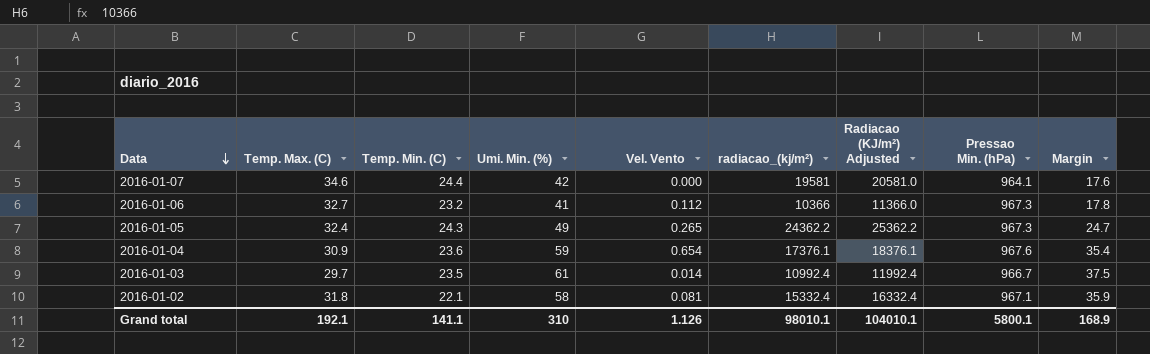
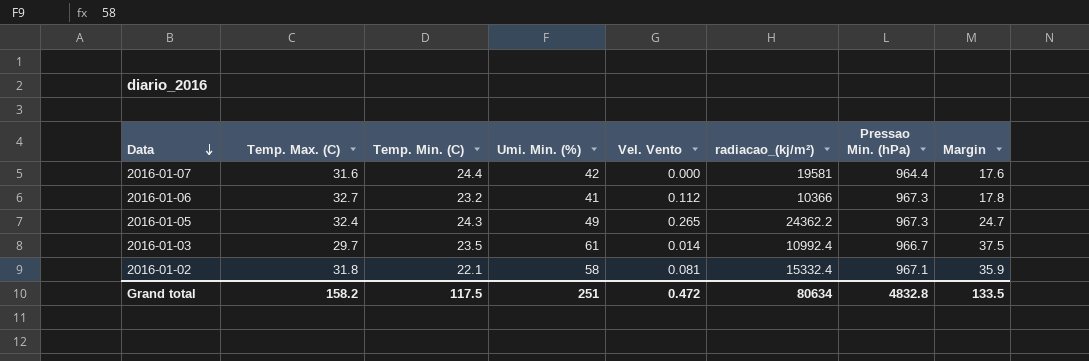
column Radiacao (KJ/m²) Adjusted | formula: [radiacao_(kj/m²)] + 1000 -> none
row 2016-01-04: 30.9 | 23.6 | 59 | 0.654 | 17376.1 | 18376.1 | 967.6 | 35.4 -> none
2016-01-07 | Temp. Max. (C): 34.6 -> 31.6
2016-01-07 | Pressao Min. (hPa): 964.1 -> 964.4
Grand total | Temp. Max. (C): 192.1 -> 158.2
Grand total | Temp. Min. (C): 141.1 -> 117.5
Grand total | Umi. Min. (%): 310 -> 251
Grand total | Vel. Vento: 1.126 -> 0.472
Grand total | radiacao_(kj/m²): 98010.1 -> 80634
Grand total | Pressao Min. (hPa): 5800.1 -> 4832.8
Grand total | Margin: 168.9 -> 133.5

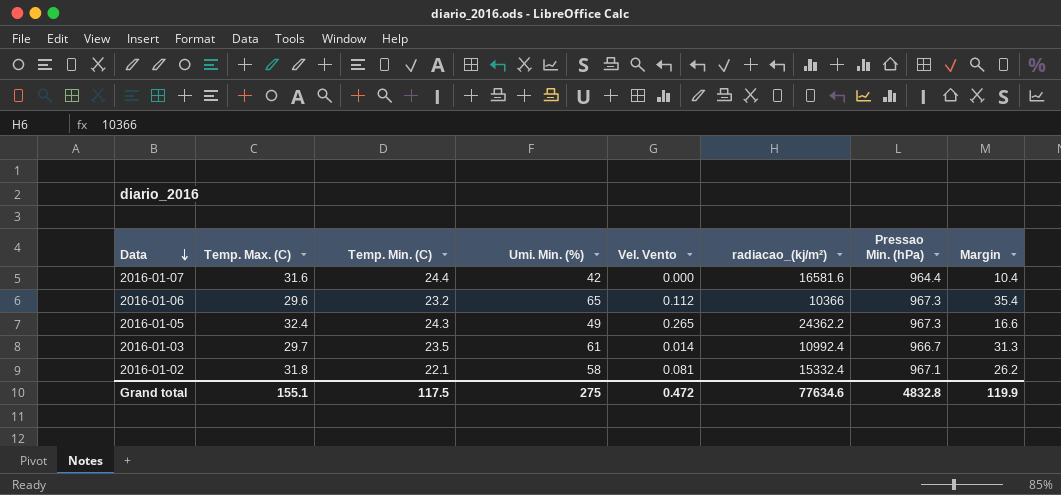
column Margin | formula: [Umi. Min. (%)] - [Temp. Min. (C)] -> [Umi. Min. (%)] - [Temp. Max. (C)]
2016-01-07 | radiacao_(kj/m²): 19581 -> 16581.6
2016-01-06 | Temp. Max. (C): 32.7 -> 29.6
2016-01-06 | Umi. Min. (%): 41 -> 65
Grand total | Temp. Max. (C): 158.2 -> 155.1
Grand total | Umi. Min. (%): 251 -> 275
Grand total | radiacao_(kj/m²): 80634 -> 77634.6
Grand total | Margin: 133.5 -> 119.9

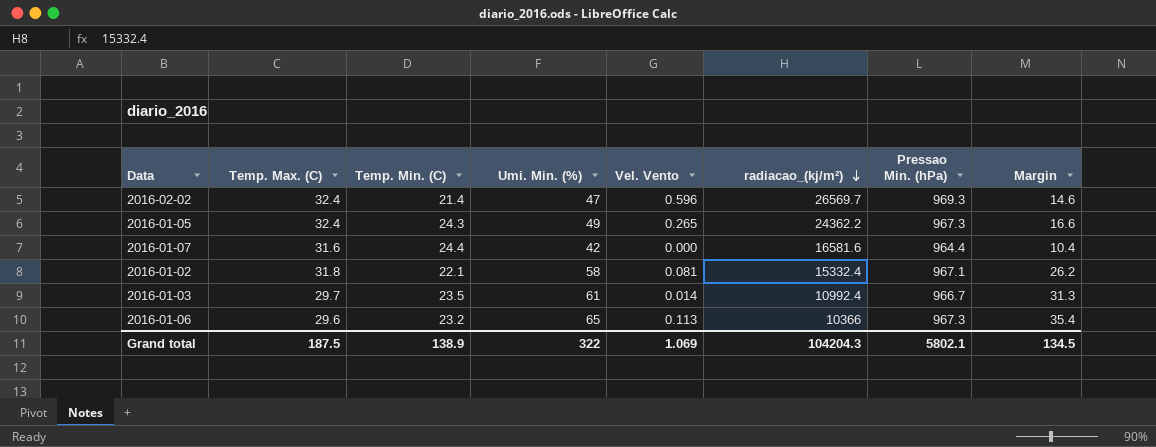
row order: Data descending -> radiacao_(kj/m²) descending
row 2016-02-02: none -> 32.4 | 21.4 | 47 | 0.596 | 26569.7 | 969.3 | 14.6
2016-01-06 | Vel. Vento: 0.112 -> 0.113
Grand total | Temp. Max. (C): 155.1 -> 187.5
Grand total | Temp. Min. (C): 117.5 -> 138.9
Grand total | Umi. Min. (%): 275 -> 322
Grand total | Vel. Vento: 0.472 -> 1.069
Grand total | radiacao_(kj/m²): 77634.6 -> 104204.3
Grand total | Pressao Min. (hPa): 4832.8 -> 5802.1
Grand total | Margin: 119.9 -> 134.5

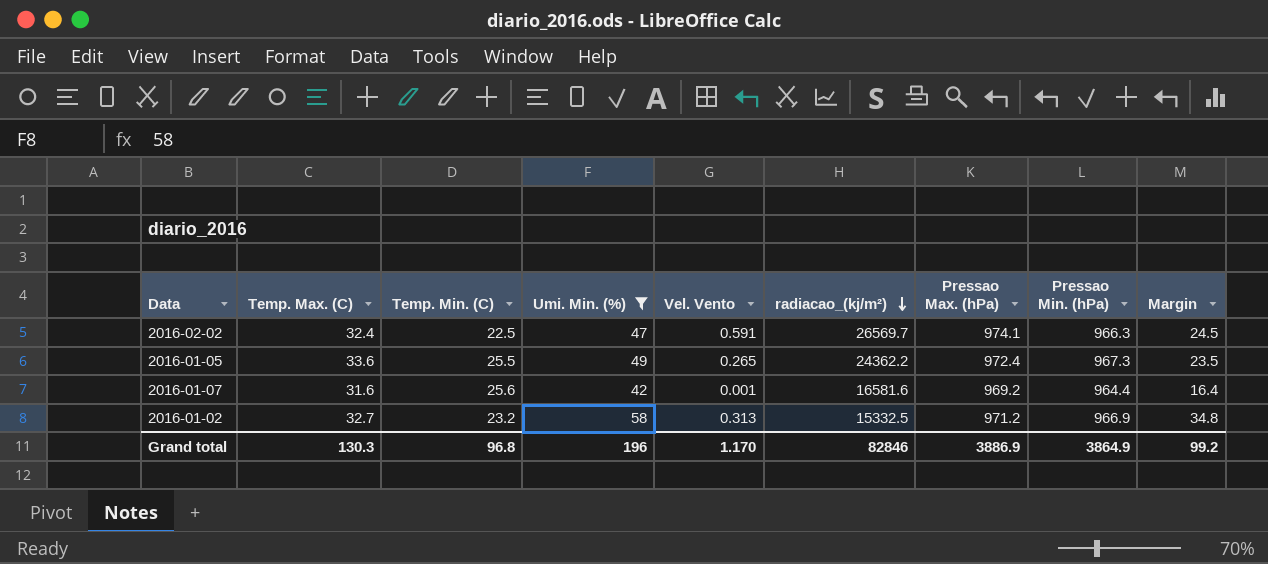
filter: none -> Umi. Min. (%) <= 58
column Pressao Max. (hPa) | position: none -> 7
column Margin | formula: [Umi. Min. (%)] - [Temp. Max. (C)] -> [Umi. Min. (%)] - [Temp. Min. (C)]
2016-02-02 | Temp. Min. (C): 21.4 -> 22.5
2016-02-02 | Vel. Vento: 0.596 -> 0.591
2016-02-02 | Pressao Min. (hPa): 969.3 -> 966.3
2016-01-05 | Temp. Max. (C): 32.4 -> 33.6
2016-01-05 | Temp. Min. (C): 24.3 -> 25.5
2016-01-07 | Temp. Min. (C): 24.4 -> 25.6
2016-01-07 | Vel. Vento: 0.000 -> 0.001
2016-01-02 | Temp. Max. (C): 31.8 -> 32.7
2016-01-02 | Temp. Min. (C): 22.1 -> 23.2
2016-01-02 | Vel. Vento: 0.081 -> 0.313
2016-01-02 | radiacao_(kj/m²): 15332.4 -> 15332.5
2016-01-02 | Pressao Min. (hPa): 967.1 -> 966.9
Grand total | Temp. Max. (C): 187.5 -> 130.3
Grand total | Temp. Min. (C): 138.9 -> 96.8
Grand total | Umi. Min. (%): 322 -> 196
Grand total | Vel. Vento: 1.069 -> 1.170
Grand total | radiacao_(kj/m²): 104204.3 -> 82846
Grand total | Pressao Min. (hPa): 5802.1 -> 3864.9
Grand total | Margin: 134.5 -> 99.2

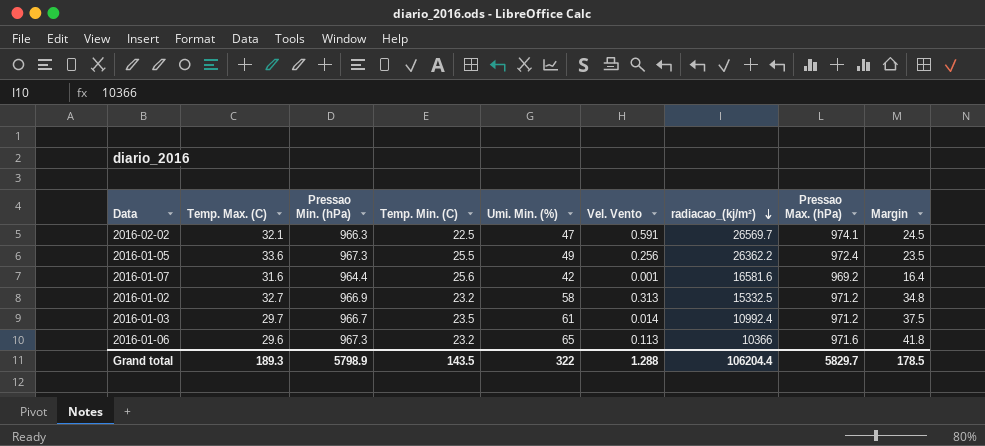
filter: Umi. Min. (%) <= 58 -> none
column Pressao Min. (hPa) | position: 8 -> 3
2016-02-02 | Temp. Max. (C): 32.4 -> 32.1
2016-01-05 | Vel. Vento: 0.265 -> 0.256
2016-01-05 | radiacao_(kj/m²): 24362.2 -> 26362.2
Grand total | Temp. Max. (C): 130.3 -> 189.3
Grand total | Pressao Min. (hPa): 3864.9 -> 5798.9
Grand total | Temp. Min. (C): 96.8 -> 143.5
Grand total | Umi. Min. (%): 196 -> 322
Grand total | Vel. Vento: 1.170 -> 1.288
Grand total | radiacao_(kj/m²): 82846 -> 106204.4
Grand total | Pressao Max. (hPa): 3886.9 -> 5829.7
Grand total | Margin: 99.2 -> 178.5

